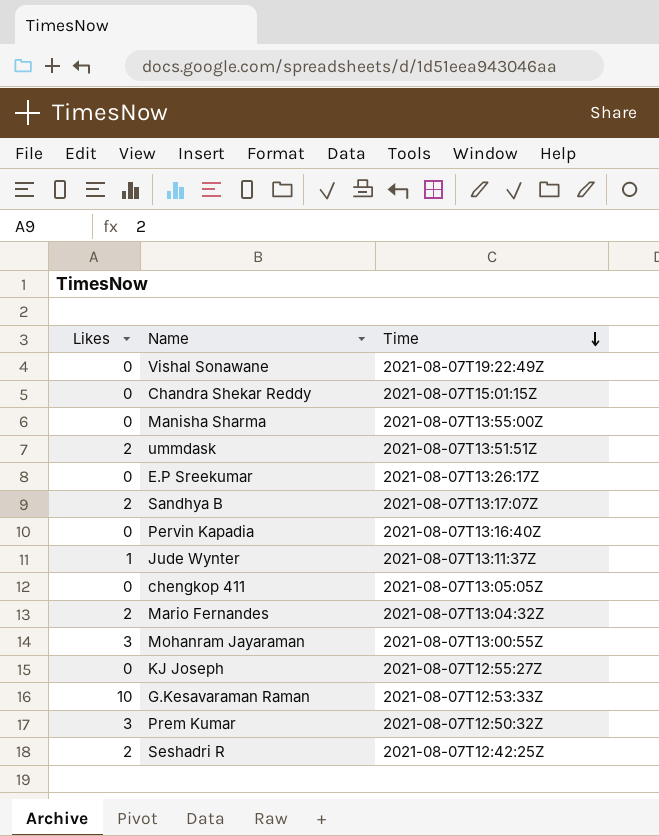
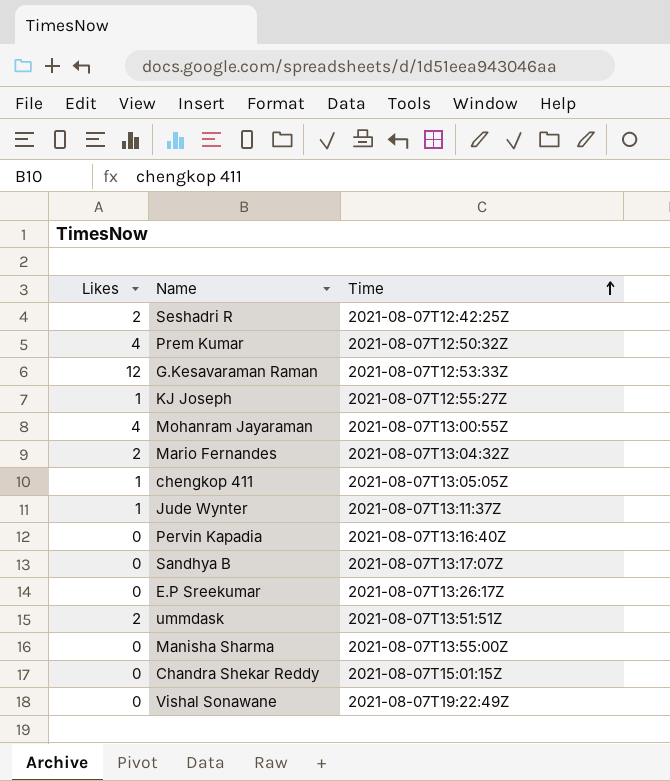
row order: Time descending -> Time ascending
Prem Kumar | Likes: 3 -> 4
G.Kesavaraman Raman | Likes: 10 -> 12
KJ Joseph | Likes: 0 -> 1
Mohanram Jayaraman | Likes: 3 -> 4
chengkop 411 | Likes: 0 -> 1
Sandhya B | Likes: 2 -> 0

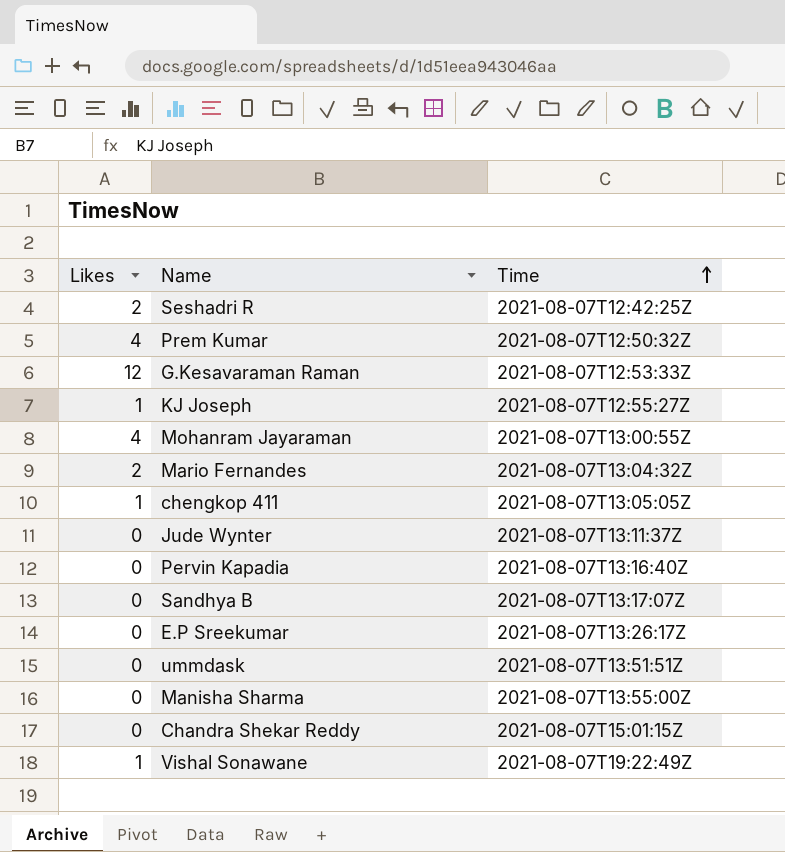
Jude Wynter | Likes: 1 -> 0
ummdask | Likes: 2 -> 0
Vishal Sonawane | Likes: 0 -> 1

